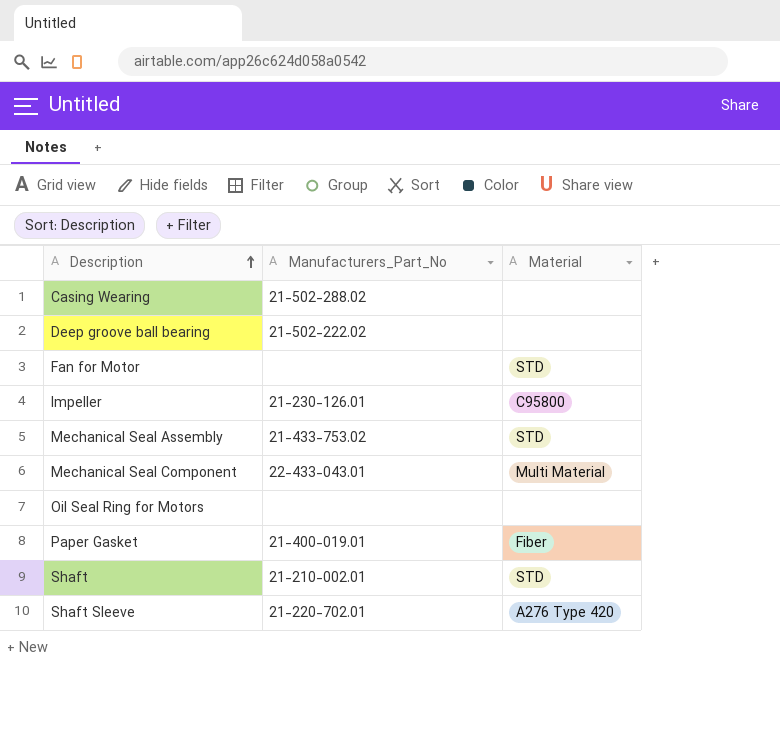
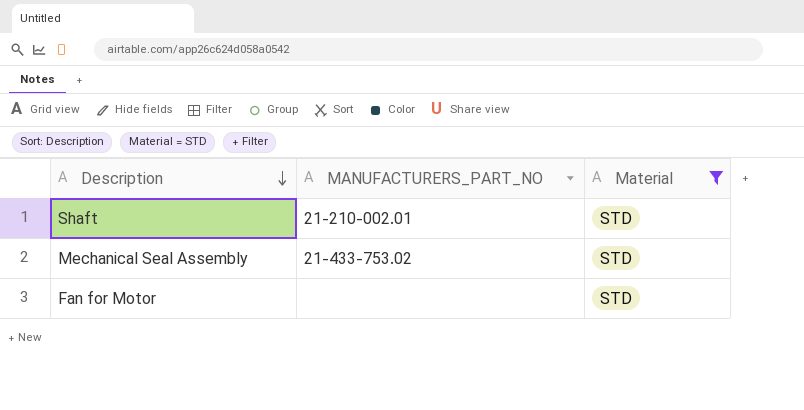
filter: none -> Material = STD
row order: Description ascending -> Description descending
column name: Manufacturers_Part_No -> MANUFACTURERS_PART_NO

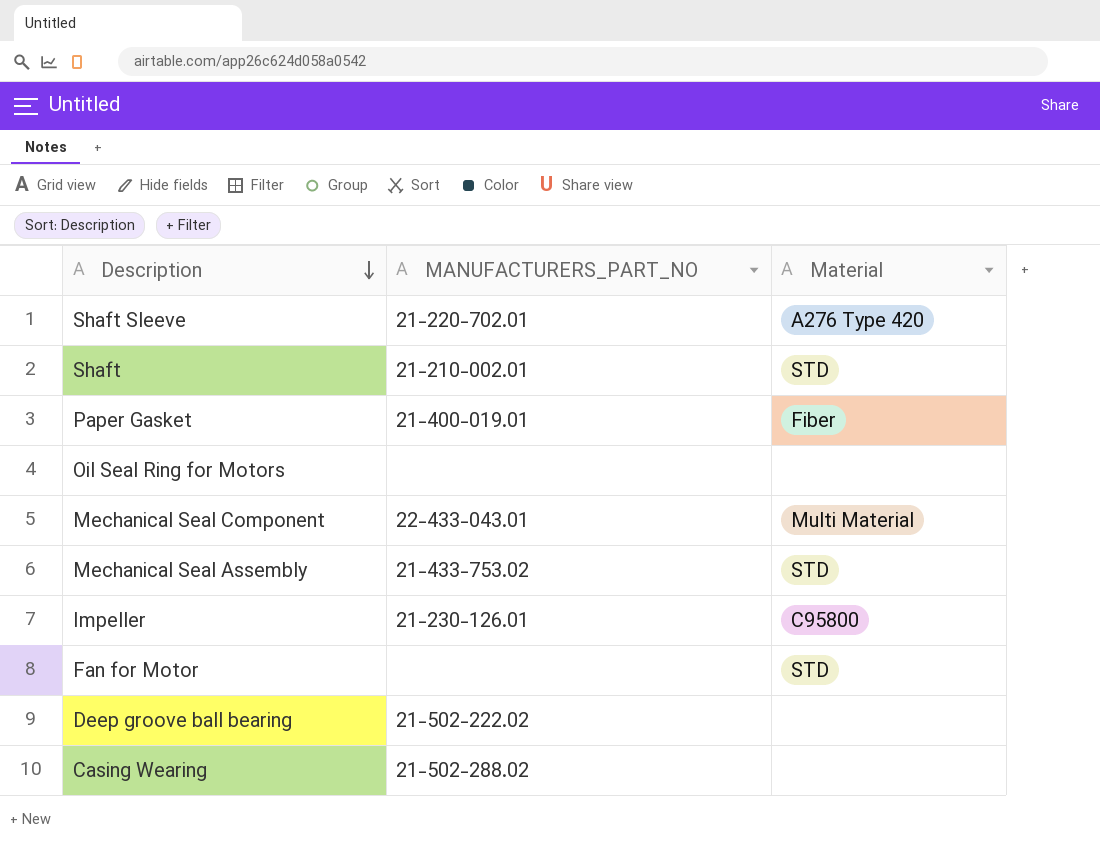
filter: Material = STD -> none

